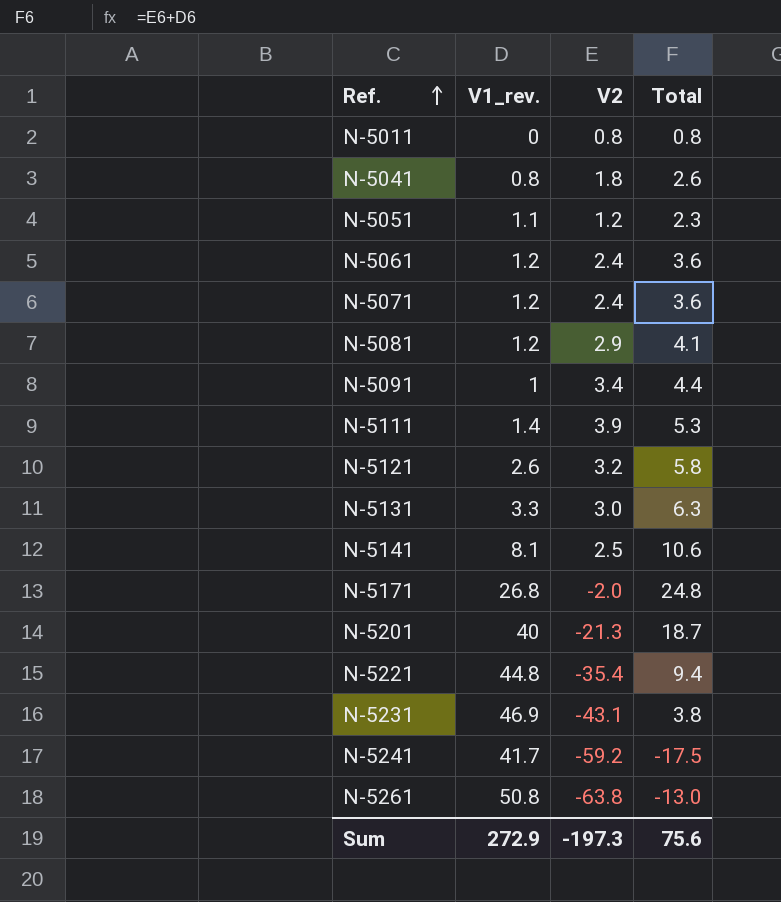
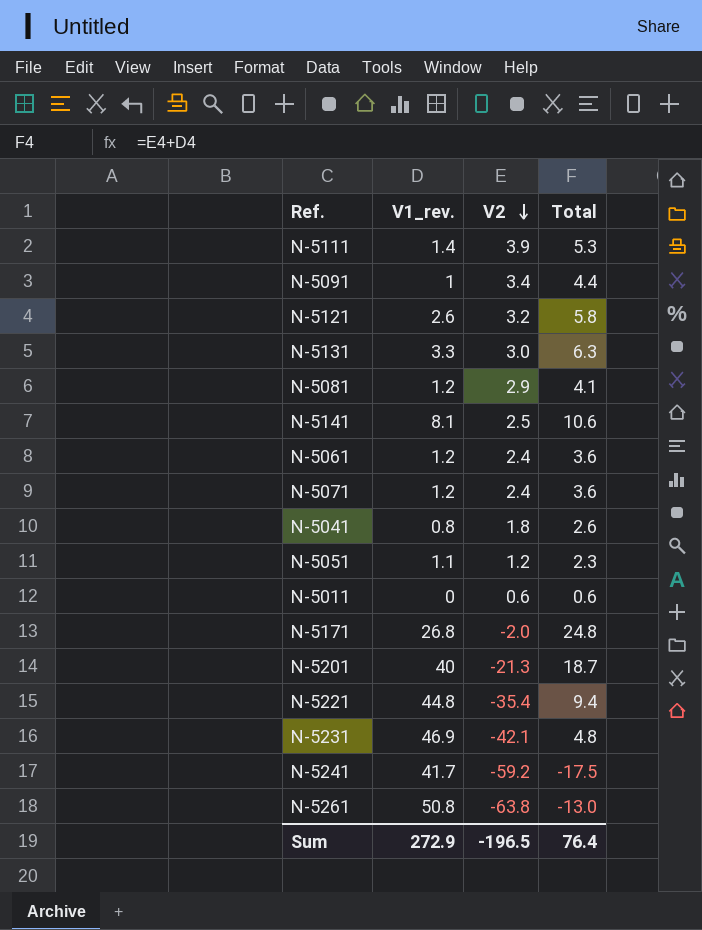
row order: Ref. ascending -> V2 descending
N-5011 | V2: 0.8 -> 0.6
N-5011 | Total: 0.8 -> 0.6
N-5231 | V2: -43.1 -> -42.1
N-5231 | Total: 3.8 -> 4.8
Sum | V2: -197.3 -> -196.5
Sum | Total: 75.6 -> 76.4

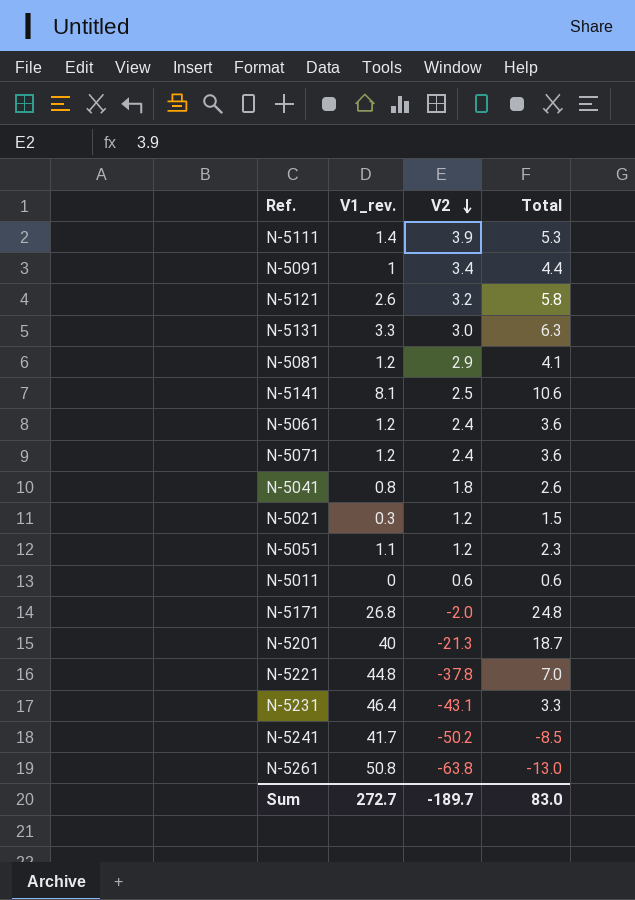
row N-5021: none -> 0.3 | 1.2 | 1.5
N-5221 | V2: -35.4 -> -37.8
N-5221 | Total: 9.4 -> 7.0
N-5231 | V1_rev.: 46.9 -> 46.4
N-5231 | V2: -42.1 -> -43.1
N-5231 | Total: 4.8 -> 3.3
N-5241 | V2: -59.2 -> -50.2
N-5241 | Total: -17.5 -> -8.5
Sum | V1_rev.: 272.9 -> 272.7
Sum | V2: -196.5 -> -189.7
Sum | Total: 76.4 -> 83.0

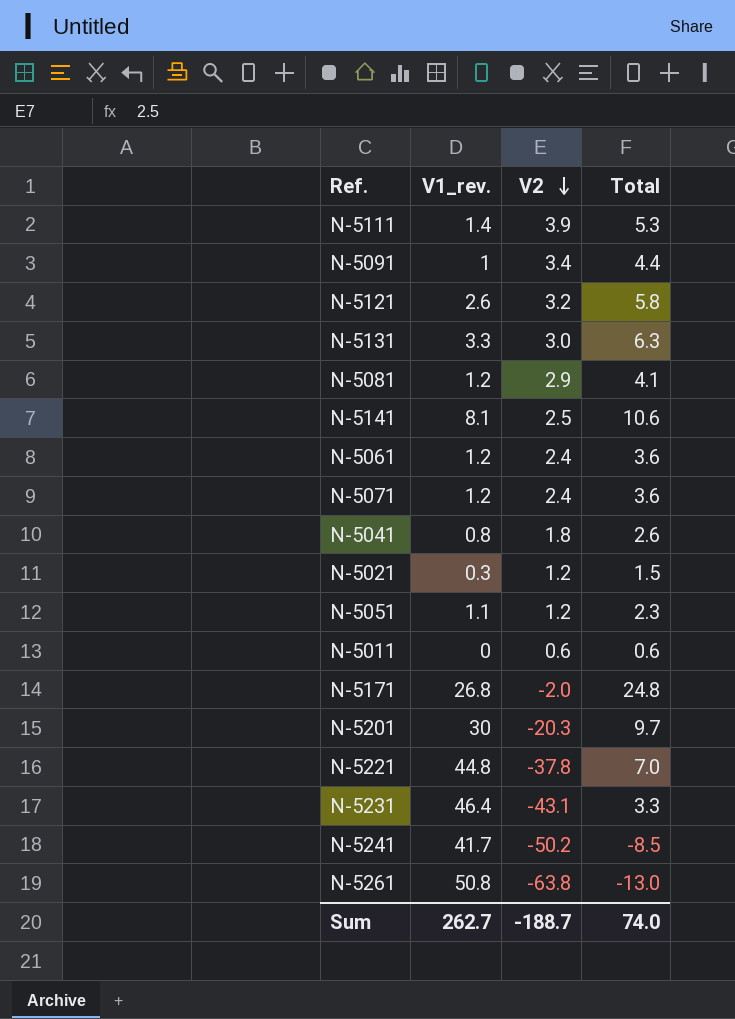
N-5201 | V1_rev.: 40 -> 30
N-5201 | V2: -21.3 -> -20.3
N-5201 | Total: 18.7 -> 9.7
Sum | V1_rev.: 272.7 -> 262.7
Sum | V2: -189.7 -> -188.7
Sum | Total: 83.0 -> 74.0

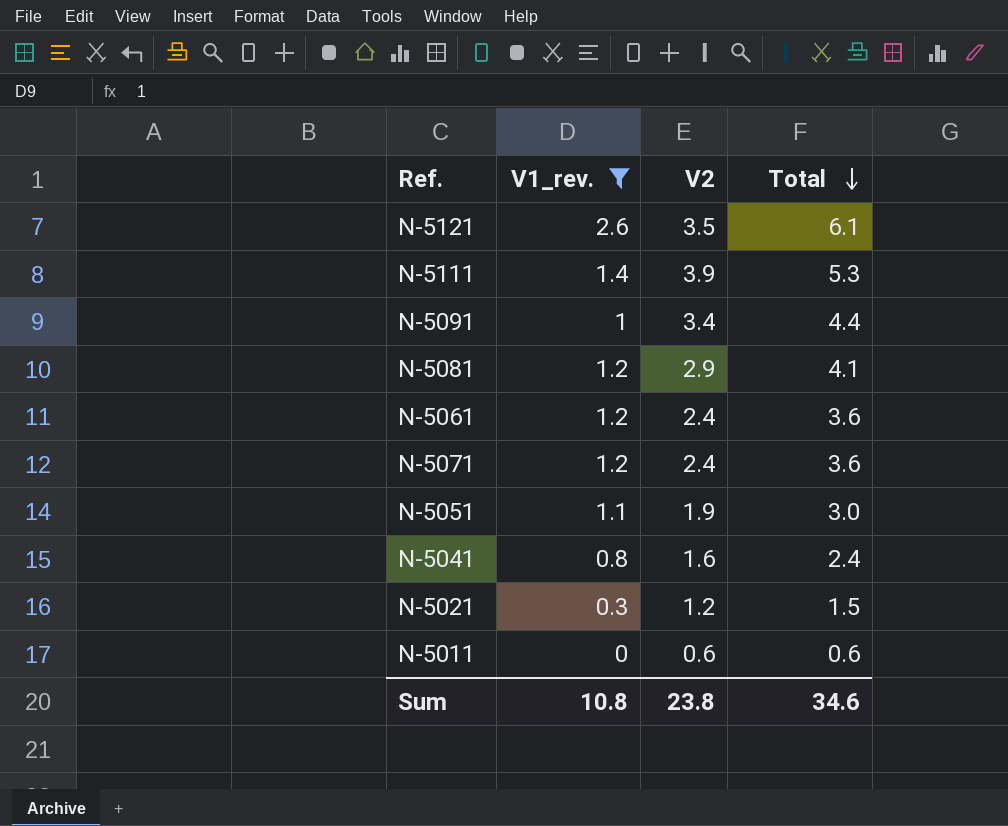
filter: none -> V1_rev. <= 2.6
row order: V2 descending -> Total descending
N-5121 | V2: 3.2 -> 3.5
N-5121 | Total: 5.8 -> 6.1
N-5051 | V2: 1.2 -> 1.9
N-5051 | Total: 2.3 -> 3.0
N-5041 | V2: 1.8 -> 1.6
N-5041 | Total: 2.6 -> 2.4
Sum | V1_rev.: 262.7 -> 10.8
Sum | V2: -188.7 -> 23.8
Sum | Total: 74.0 -> 34.6

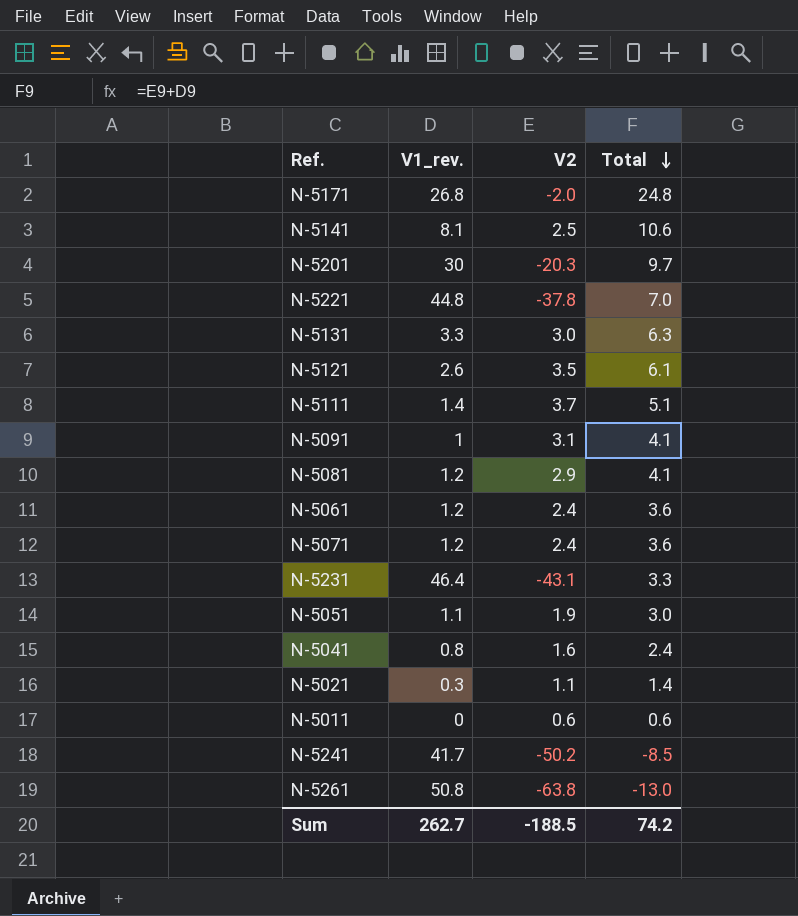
filter: V1_rev. <= 2.6 -> none
N-5111 | V2: 3.9 -> 3.7
N-5111 | Total: 5.3 -> 5.1
N-5091 | V2: 3.4 -> 3.1
N-5091 | Total: 4.4 -> 4.1
N-5021 | V2: 1.2 -> 1.1
N-5021 | Total: 1.5 -> 1.4
Sum | V1_rev.: 10.8 -> 262.7
Sum | V2: 23.8 -> -188.5
Sum | Total: 34.6 -> 74.2

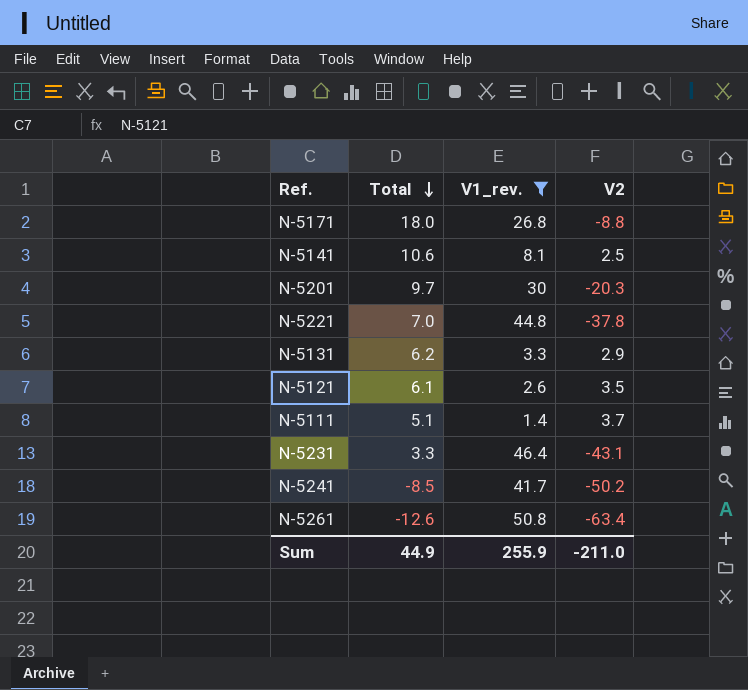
filter: none -> V1_rev. >= 1.4
column Total | position: 4 -> 2
N-5171 | Total: 24.8 -> 18.0
N-5171 | V2: -2.0 -> -8.8
N-5131 | Total: 6.3 -> 6.2
N-5131 | V2: 3.0 -> 2.9
N-5261 | Total: -13.0 -> -12.6
N-5261 | V2: -63.8 -> -63.4
Sum | Total: 74.2 -> 44.9
Sum | V1_rev.: 262.7 -> 255.9
Sum | V2: -188.5 -> -211.0

